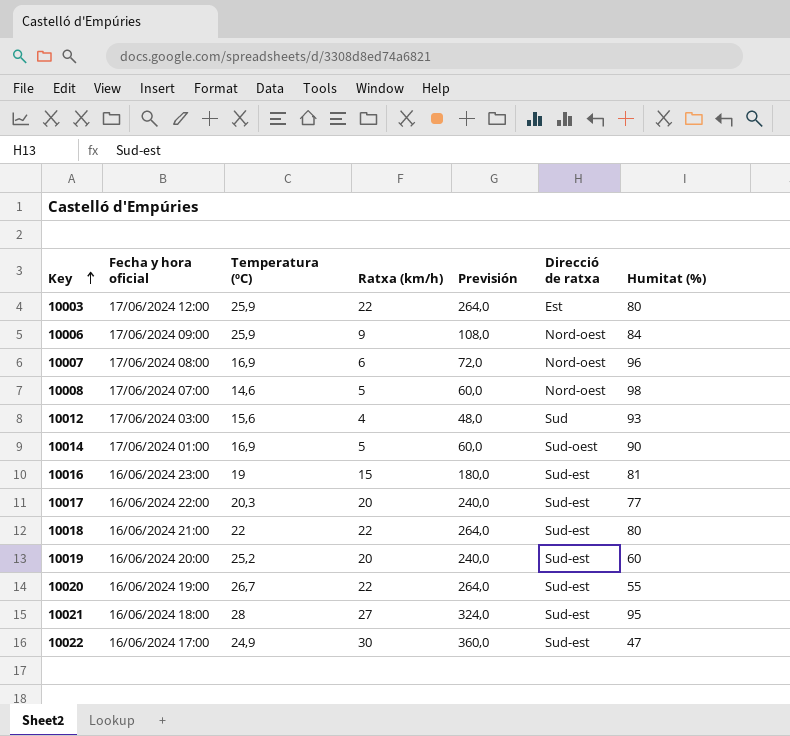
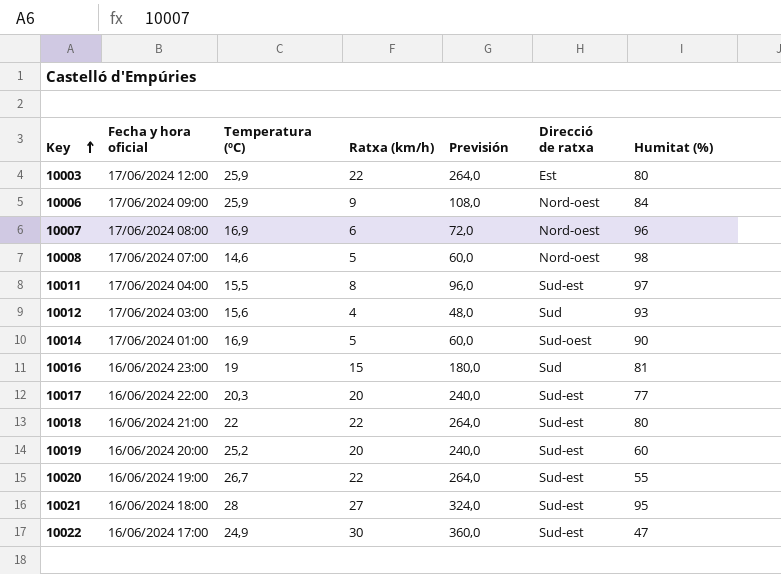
row 10011: none -> 17/06/2024 04:00 | 15,5 | 8 | 96,0 | Sud-est | 97
10016 | Direcció de ratxa: Sud-est -> Sud

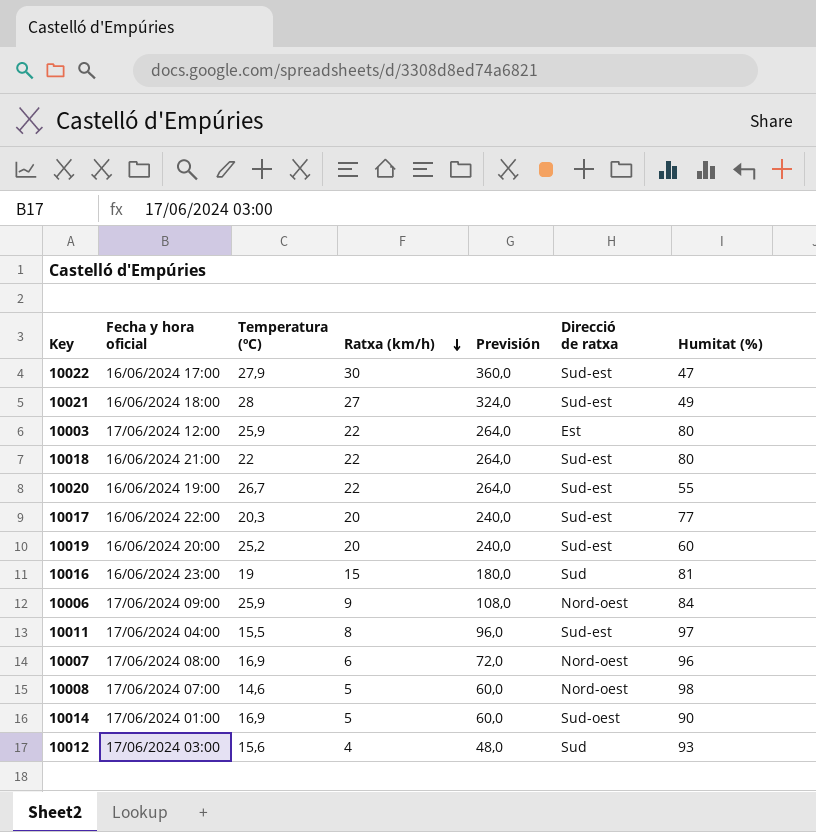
row order: Key ascending -> Ratxa (km/h) descending
10022 | Temperatura (ºC): 24,9 -> 27,9
10021 | Humitat (%): 95 -> 49

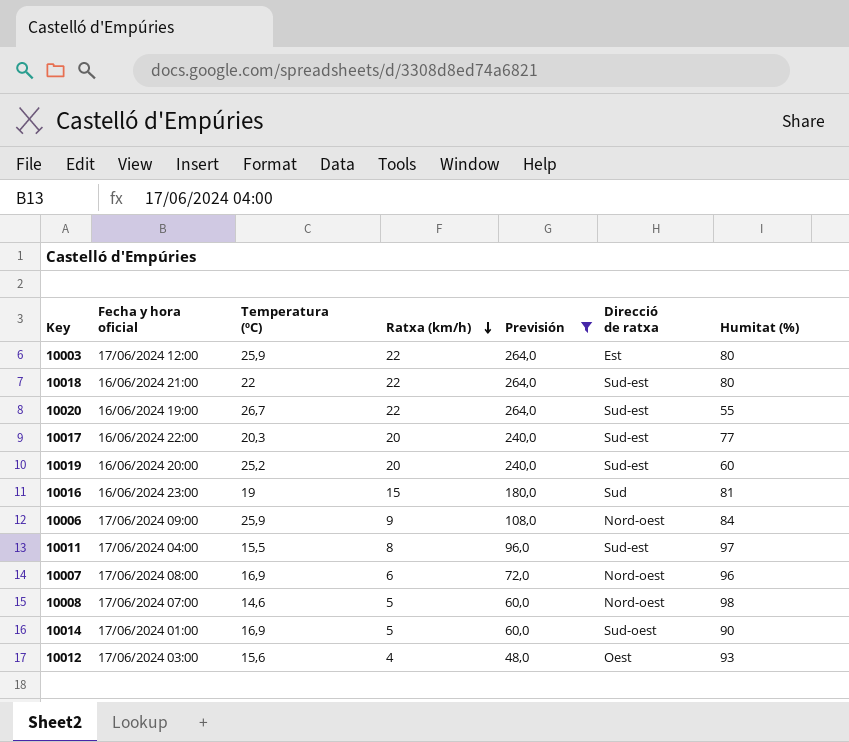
filter: none -> Previsión <= 264,0
10012 | Direcció de ratxa: Sud -> Oest

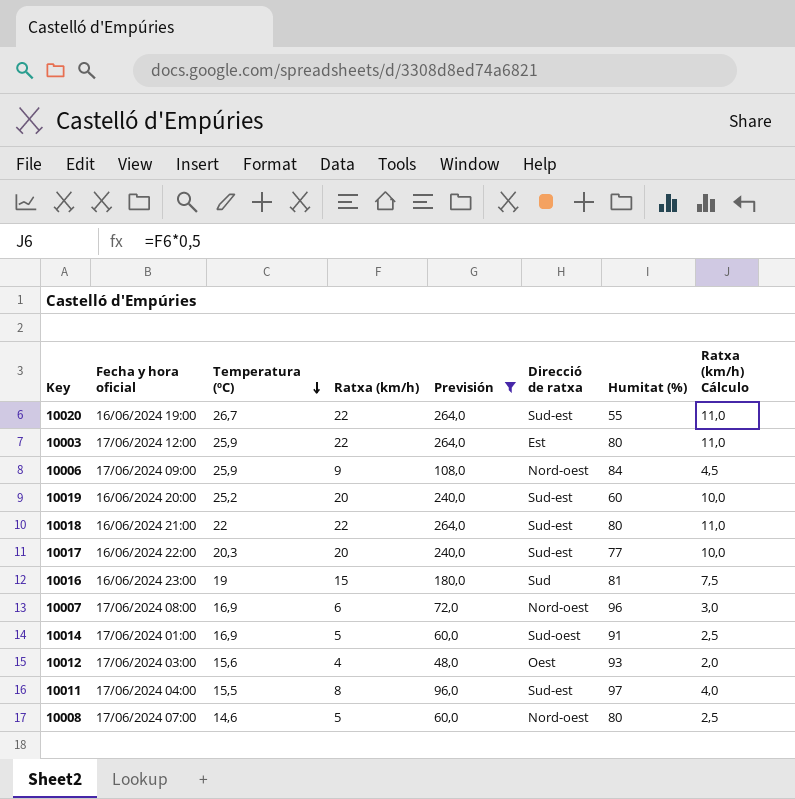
row order: Ratxa (km/h) descending -> Temperatura (ºC) descending
column Ratxa (km/h) Cálculo | formula: none -> [Ratxa (km/h)] * 0,5
10014 | Humitat (%): 90 -> 91
10008 | Humitat (%): 98 -> 80

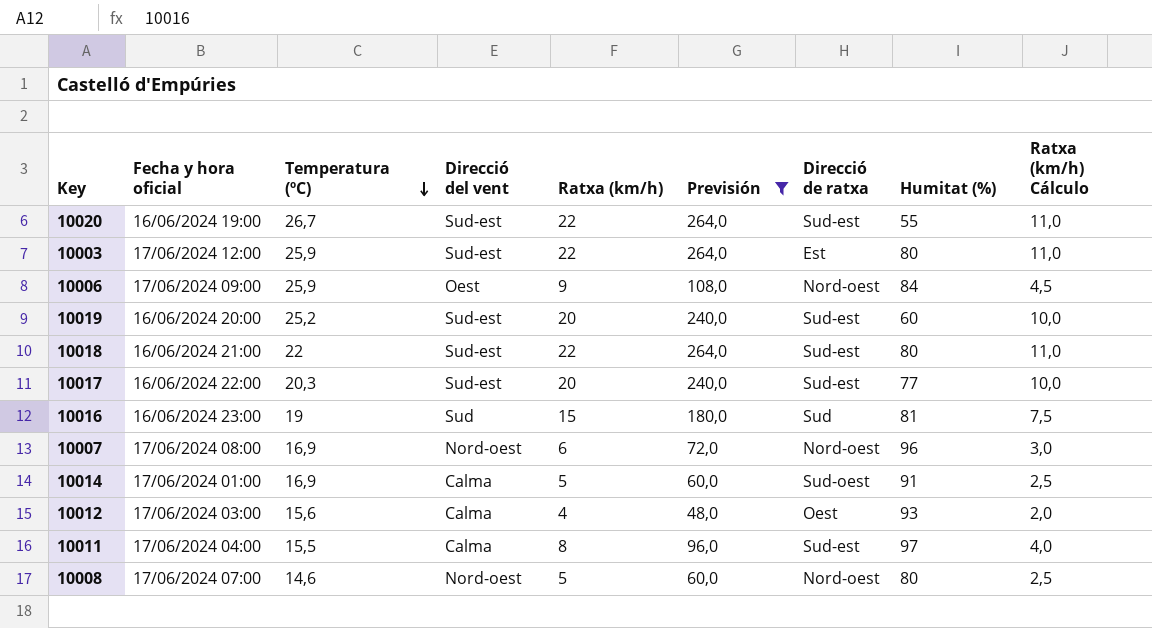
column Direcció del vent | position: none -> 4

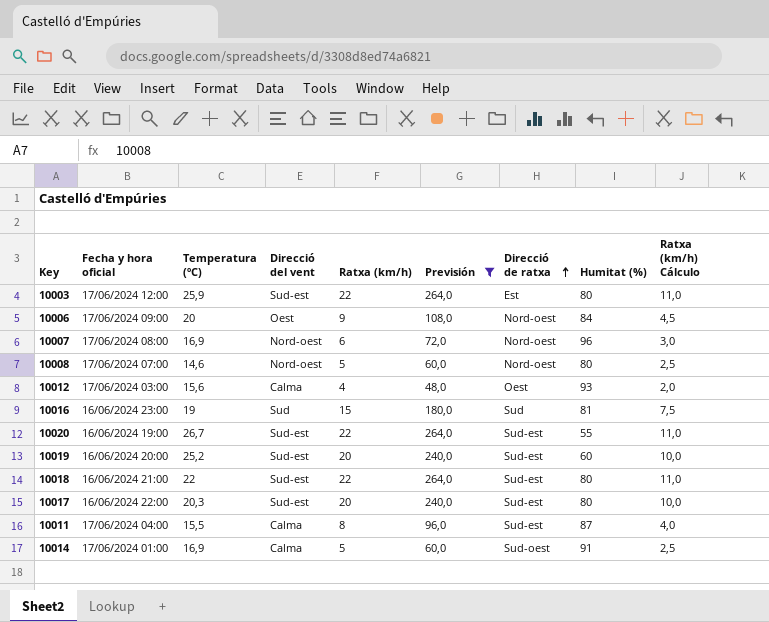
row order: Temperatura (ºC) descending -> Direcció de ratxa ascending
10006 | Temperatura (ºC): 25,9 -> 20
10017 | Humitat (%): 77 -> 80
10011 | Humitat (%): 97 -> 87

